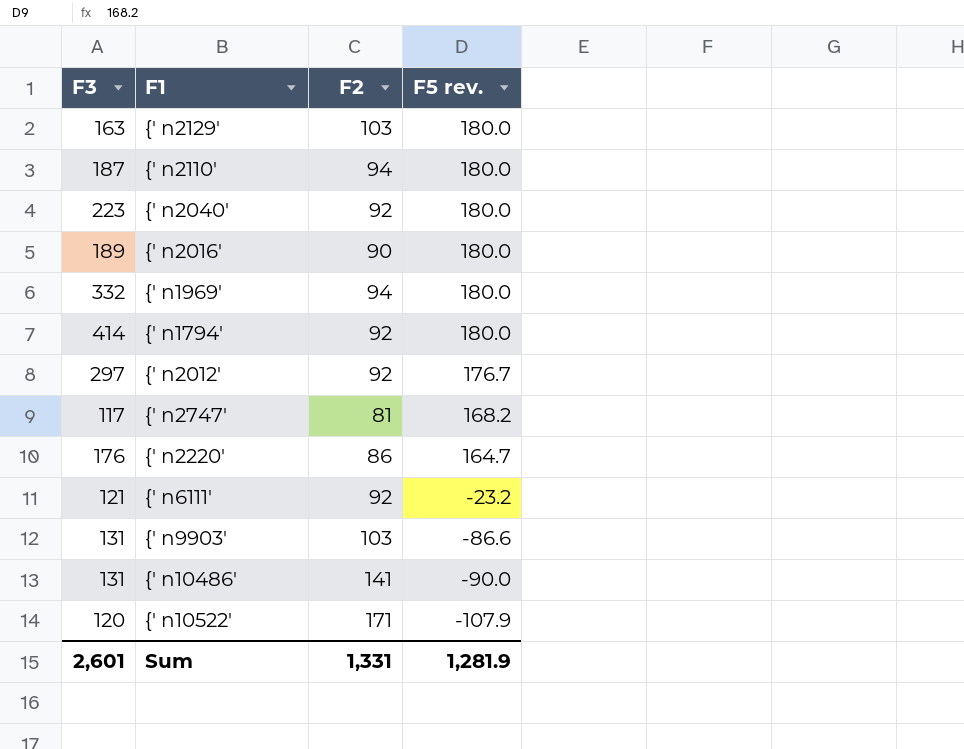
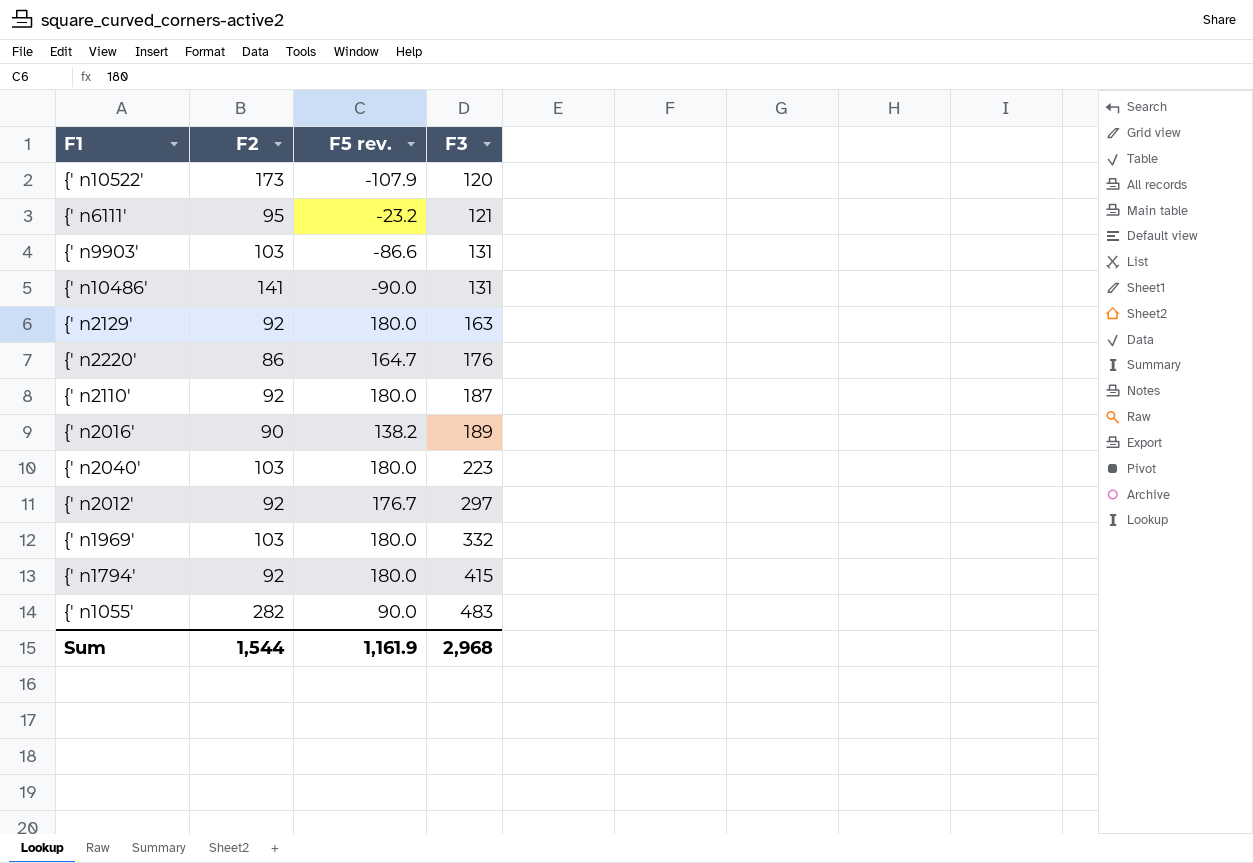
row order: F5 rev. descending -> F3 ascending
column F3 | position: 1 -> 4
row {' n2747': 117 | 81 | 168.2 -> none
{' n10522' | F2: 171 -> 173
{' n6111' | F2: 92 -> 95
{' n2129' | F2: 103 -> 92
{' n2110' | F2: 94 -> 92
{' n2016' | F5 rev.: 180.0 -> 138.2
{' n2040' | F2: 92 -> 103
{' n1969' | F2: 94 -> 103
{' n1794' | F3: 414 -> 415
row {' n1055': none -> 282 | 90.0 | 483
Sum | F2: 1,331 -> 1,544
Sum | F5 rev.: 1,281.9 -> 1,161.9
Sum | F3: 2,601 -> 2,968

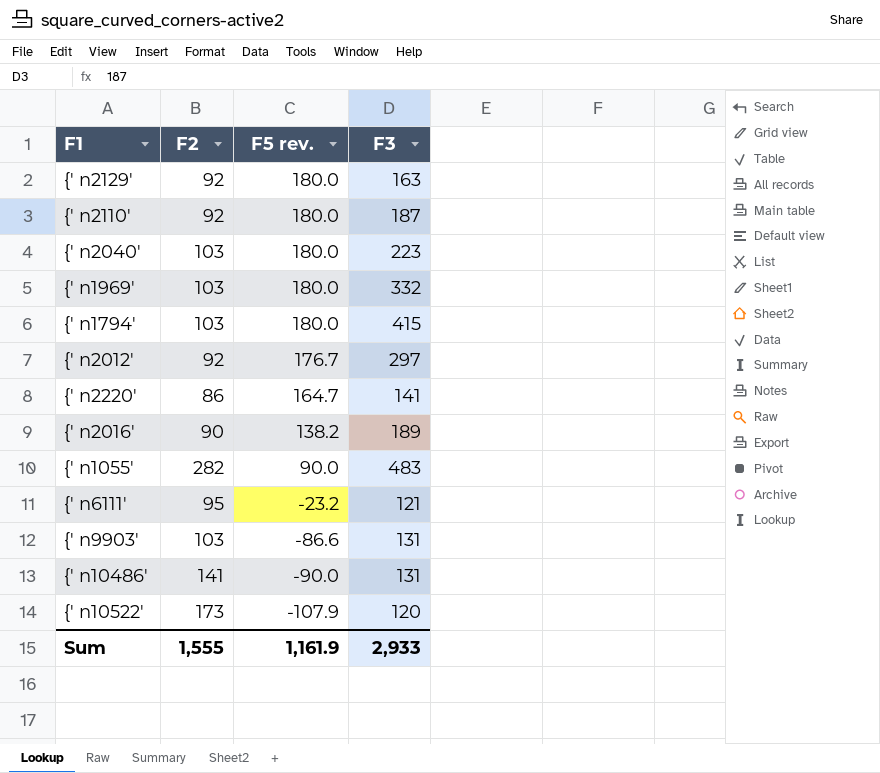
row order: F3 ascending -> F5 rev. descending
{' n1794' | F2: 92 -> 103
{' n2220' | F3: 176 -> 141
Sum | F2: 1,544 -> 1,555
Sum | F3: 2,968 -> 2,933

